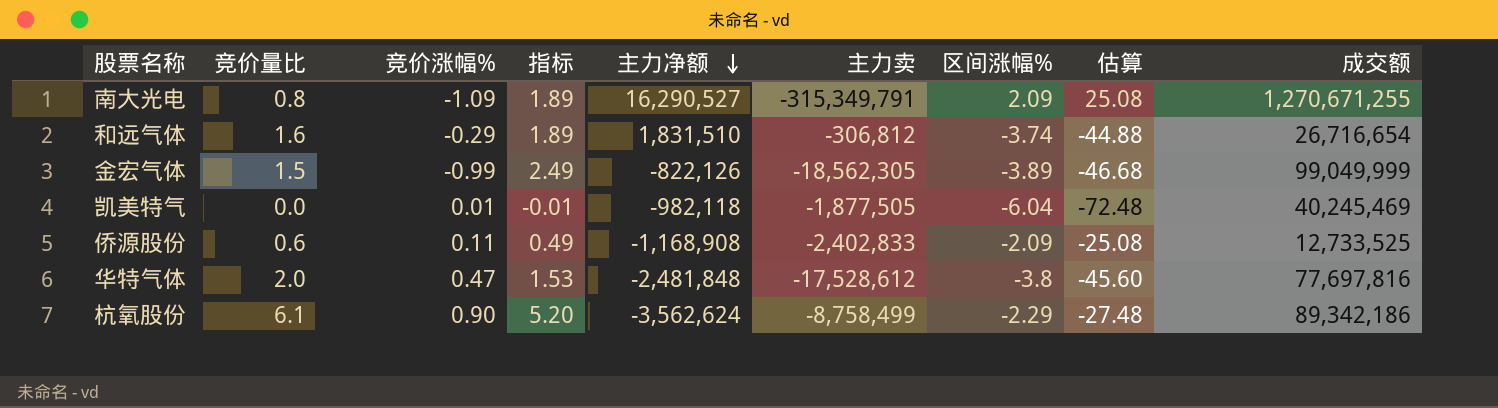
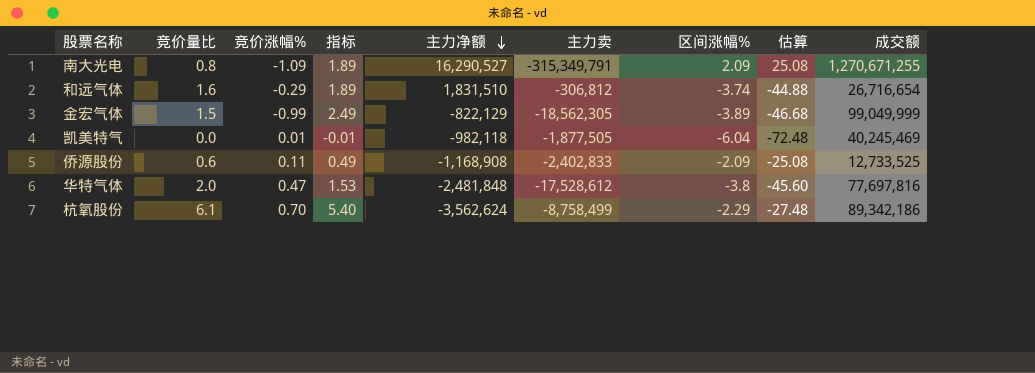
金宏气体 | 主力净额: -822,126 -> -822,129
杭氧股份 | 竞价涨幅%: 0.90 -> 0.70
杭氧股份 | 指标: 5.20 -> 5.40

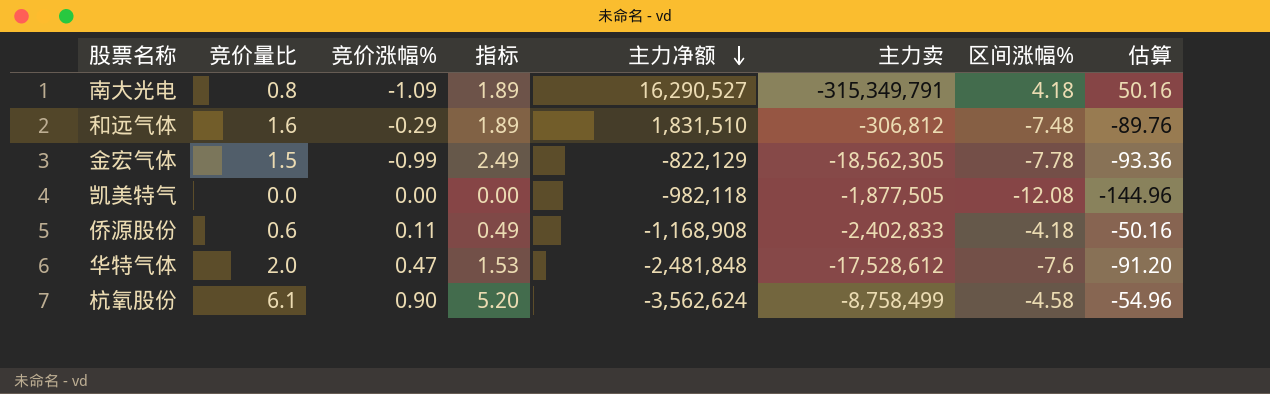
column 成交额 | position: 9 -> none
南大光电 | 区间涨幅%: 2.09 -> 4.18
南大光电 | 估算: 25.08 -> 50.16
和远气体 | 区间涨幅%: -3.74 -> -7.48
和远气体 | 估算: -44.88 -> -89.76
金宏气体 | 区间涨幅%: -3.89 -> -7.78
金宏气体 | 估算: -46.68 -> -93.36
凯美特气 | 竞价涨幅%: 0.01 -> 0.00
凯美特气 | 指标: -0.01 -> 0.00
凯美特气 | 区间涨幅%: -6.04 -> -12.08
凯美特气 | 估算: -72.48 -> -144.96
侨源股份 | 区间涨幅%: -2.09 -> -4.18
侨源股份 | 估算: -25.08 -> -50.16
华特气体 | 区间涨幅%: -3.8 -> -7.6
华特气体 | 估算: -45.60 -> -91.20
杭氧股份 | 竞价涨幅%: 0.70 -> 0.90
杭氧股份 | 指标: 5.40 -> 5.20
杭氧股份 | 区间涨幅%: -2.29 -> -4.58
杭氧股份 | 估算: -27.48 -> -54.96

